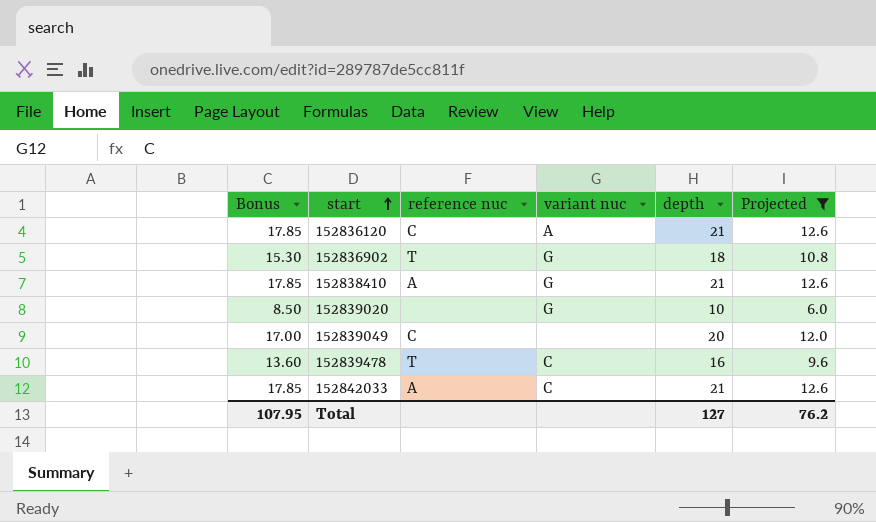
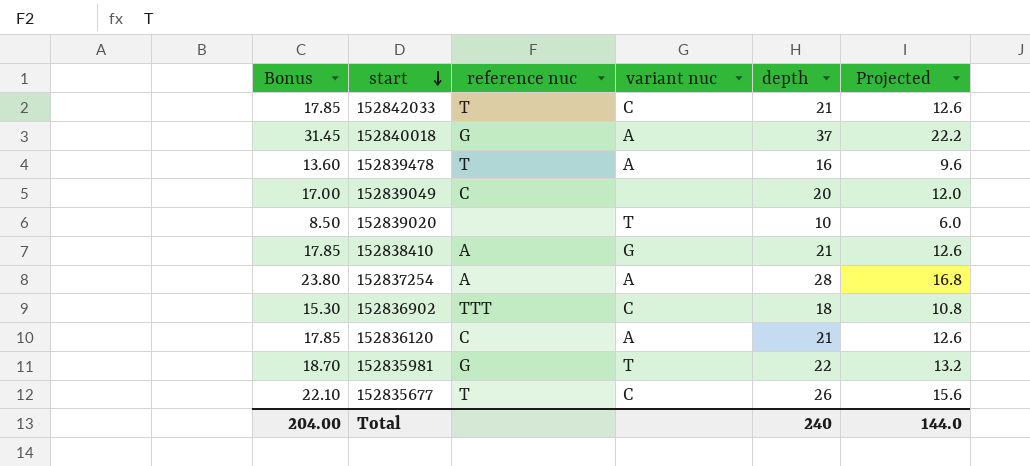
filter: Projected <= 12.6 -> none
row order: start ascending -> start descending
152842033 | reference nuc: A -> T
152839478 | variant nuc: C -> A
152839020 | variant nuc: G -> T
152836902 | reference nuc: T -> TTT
152836902 | variant nuc: G -> C
Total | Bonus: 107.95 -> 204.00
Total | depth: 127 -> 240
Total | Projected: 76.2 -> 144.0

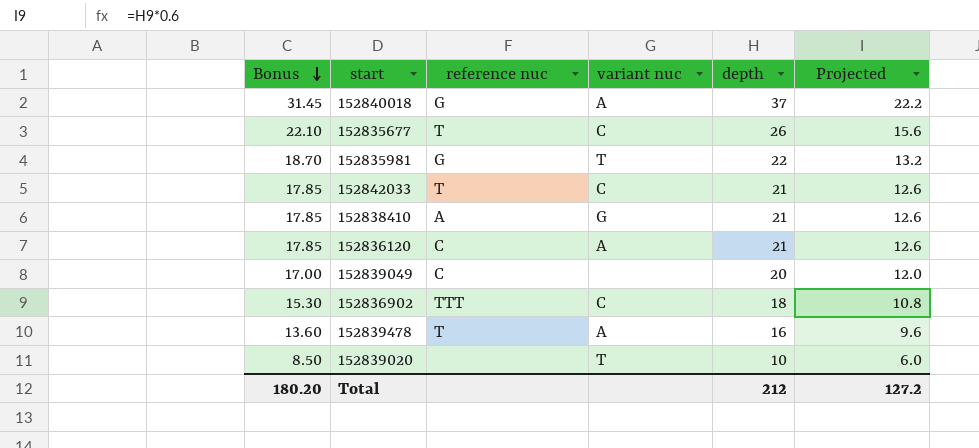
row order: start descending -> Bonus descending
row 152837254: 23.80 | A | A | 28 | 16.8 -> none
Total | Bonus: 204.00 -> 180.20
Total | depth: 240 -> 212
Total | Projected: 144.0 -> 127.2

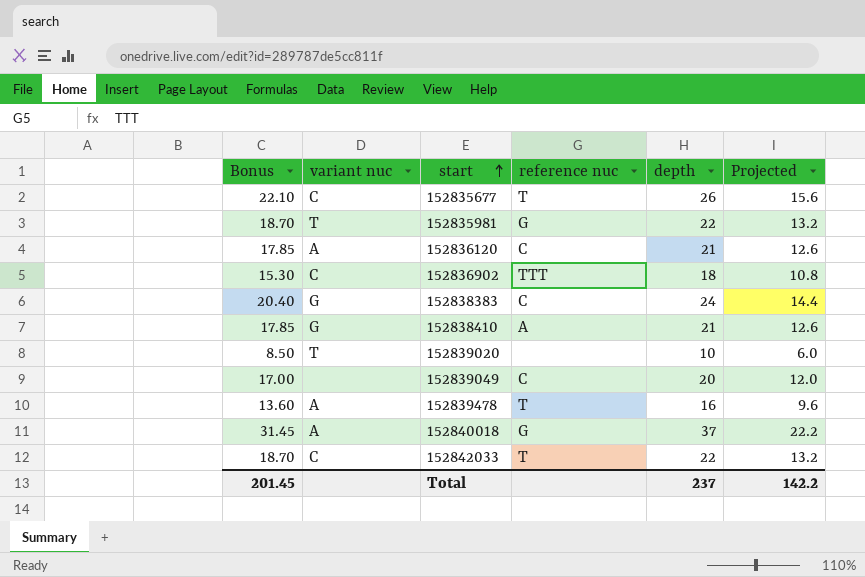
row order: Bonus descending -> start ascending
column variant nuc | position: 4 -> 2
row 152838383: none -> 20.40 | G | C | 24 | 14.4
152842033 | Bonus: 17.85 -> 18.70
152842033 | depth: 21 -> 22
152842033 | Projected: 12.6 -> 13.2
Total | Bonus: 180.20 -> 201.45
Total | depth: 212 -> 237
Total | Projected: 127.2 -> 142.2

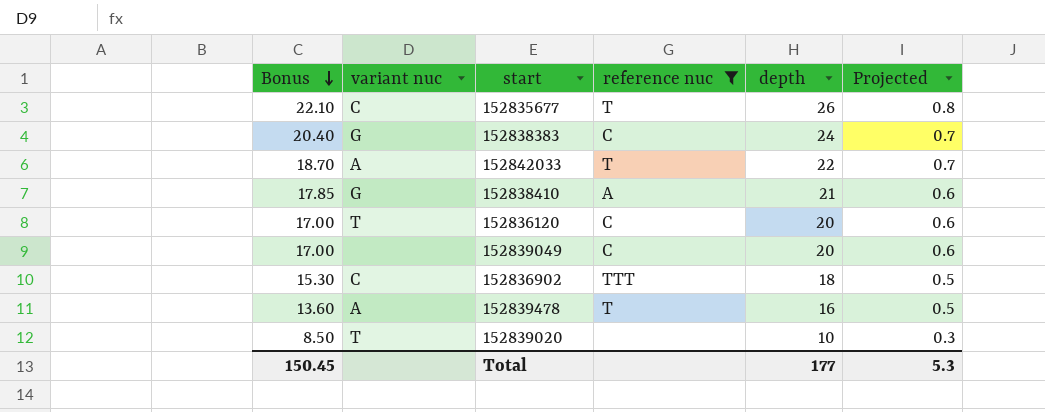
filter: none -> reference nuc != G
row order: start ascending -> Bonus descending
column Projected | formula: [depth] * 0.6 -> [depth] * 0.03
152842033 | variant nuc: C -> A
152836120 | Bonus: 17.85 -> 17.00
152836120 | variant nuc: A -> T
152836120 | depth: 21 -> 20
Total | Bonus: 201.45 -> 150.45
Total | depth: 237 -> 177
Total | Projected: 142.2 -> 5.3

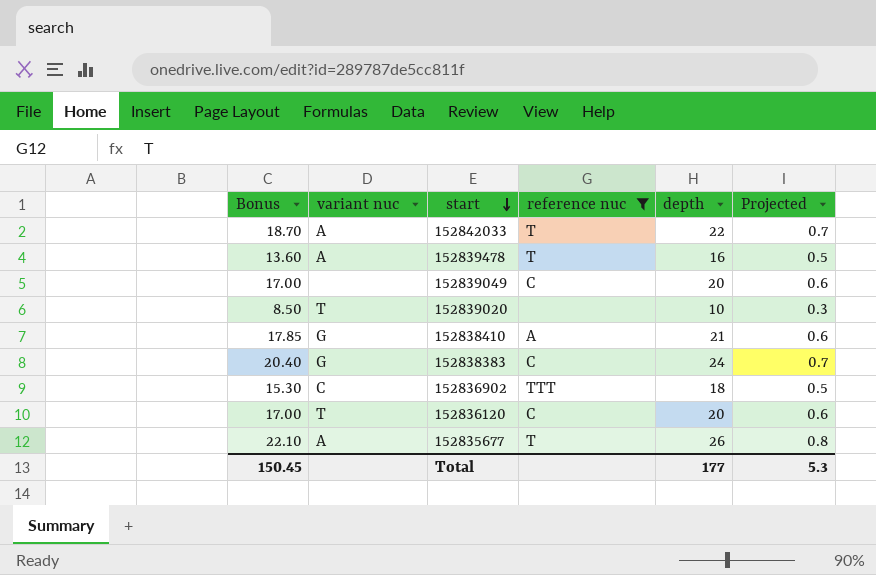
row order: Bonus descending -> start descending
152835677 | variant nuc: C -> A

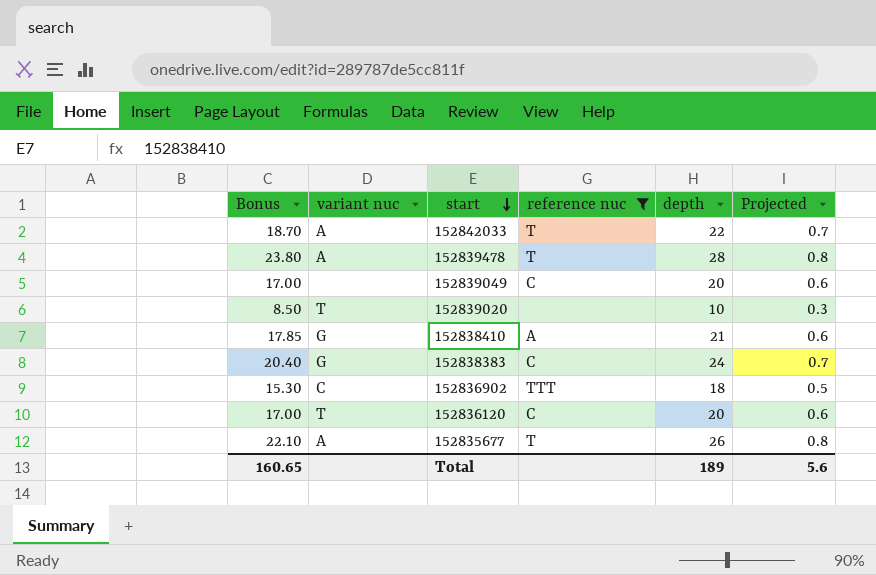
152839478 | Bonus: 13.60 -> 23.80
152839478 | depth: 16 -> 28
152839478 | Projected: 0.5 -> 0.8
Total | Bonus: 150.45 -> 160.65
Total | depth: 177 -> 189
Total | Projected: 5.3 -> 5.6

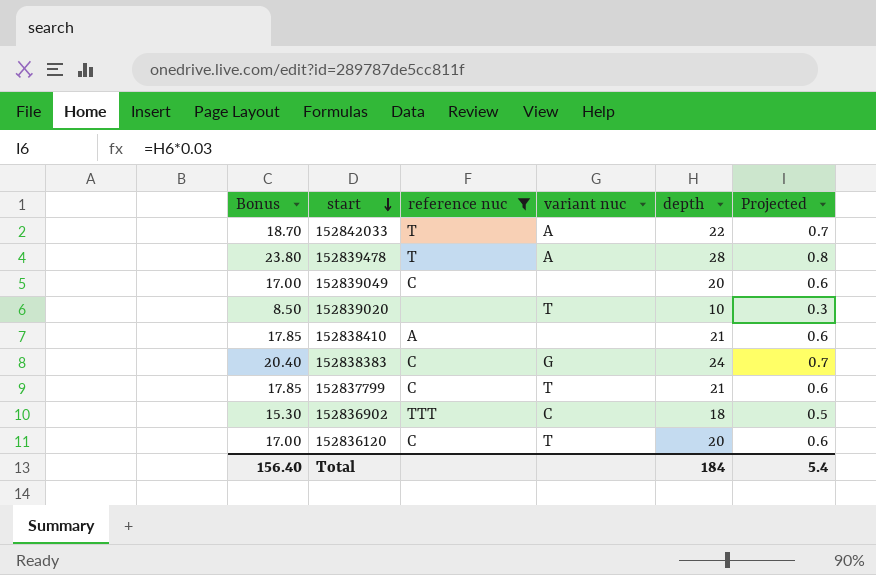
column variant nuc | position: 2 -> 4
row 152835677: 22.10 | A | T | 26 | 0.8 -> none
152838410 | variant nuc: G -> none
row 152837799: none -> 17.85 | C | T | 21 | 0.6
Total | Bonus: 160.65 -> 156.40
Total | depth: 189 -> 184
Total | Projected: 5.6 -> 5.4

